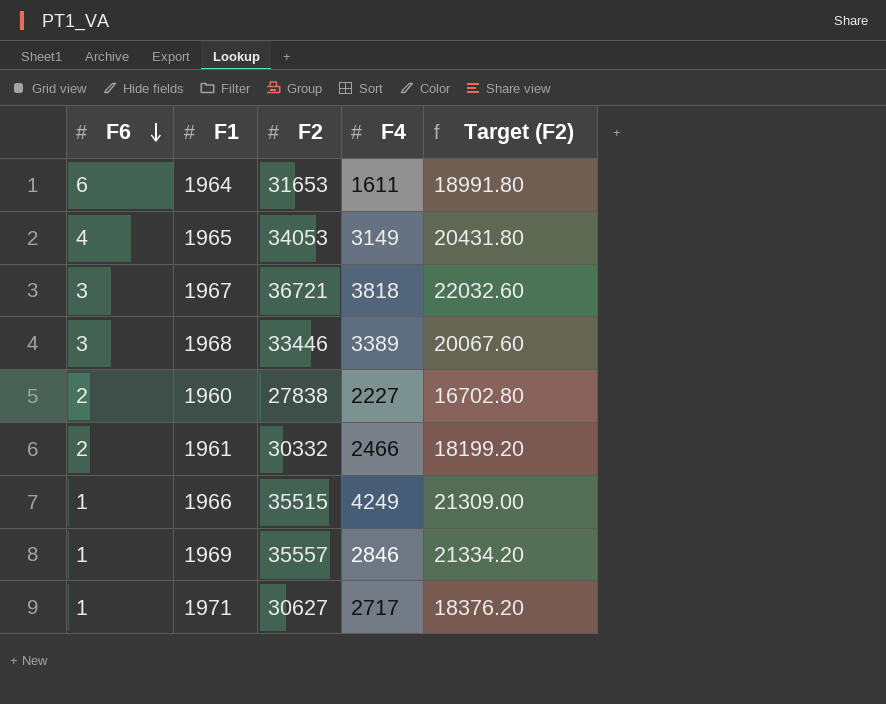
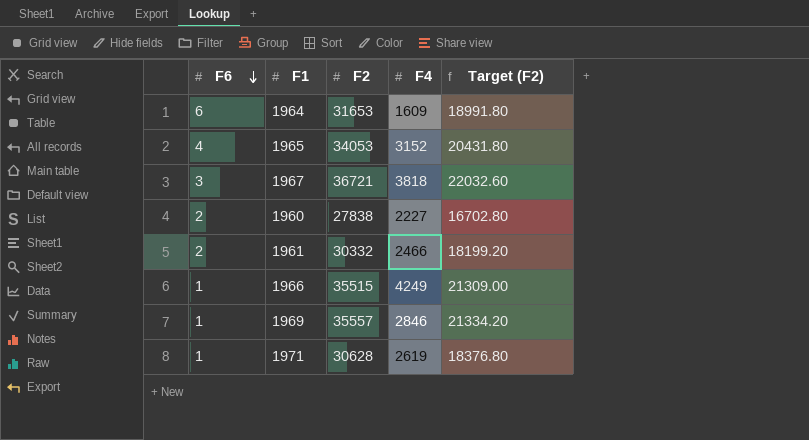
row 1968: 3 | 33446 | 3389 | 20067.60 -> none
1964 | F4: 1611 -> 1609
1965 | F4: 3149 -> 3152
1971 | F2: 30627 -> 30628
1971 | F4: 2717 -> 2619
1971 | Target (F2): 18376.20 -> 18376.80

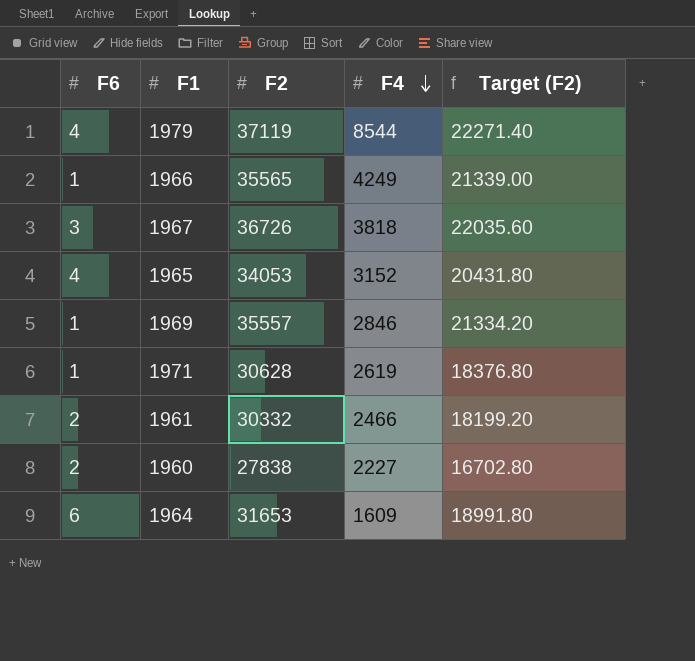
row order: F6 descending -> F4 descending
row 1979: none -> 4 | 37119 | 8544 | 22271.40
1966 | F2: 35515 -> 35565
1966 | Target (F2): 21309.00 -> 21339.00
1967 | F2: 36721 -> 36726
1967 | Target (F2): 22032.60 -> 22035.60

